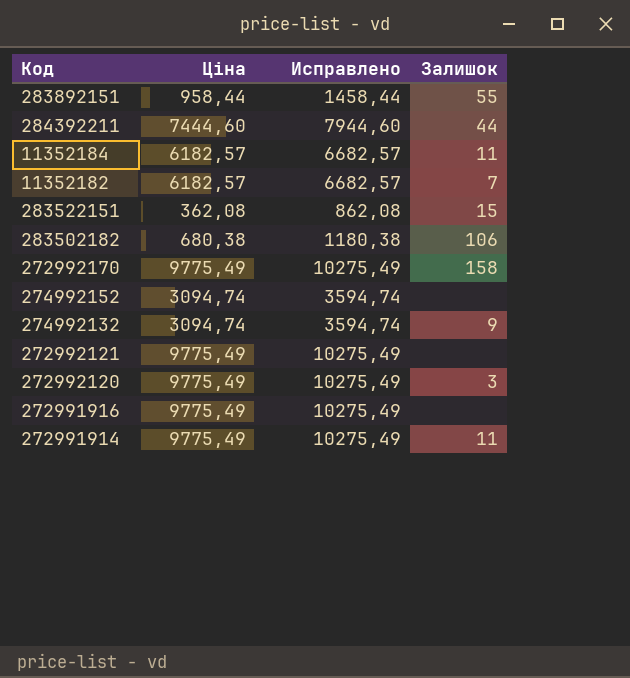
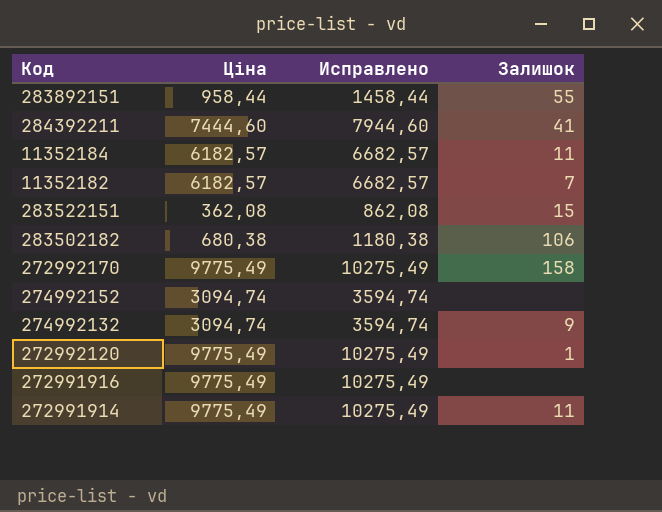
row 272992121: 9775,49 | 10275,49 | none -> none
284392211 | Залишок: 44 -> 41
272992120 | Залишок: 3 -> 1

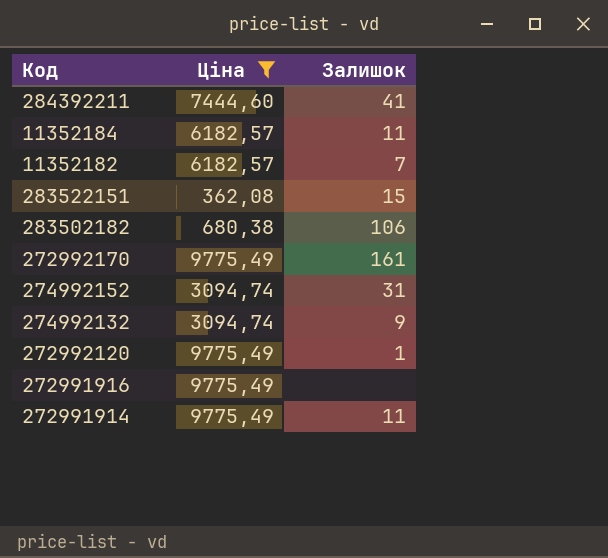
filter: none -> Ціна != 958,44
column Исправлено | formula: [Ціна] + 500 -> none
272992170 | Залишок: 158 -> 161
274992152 | Залишок: none -> 31

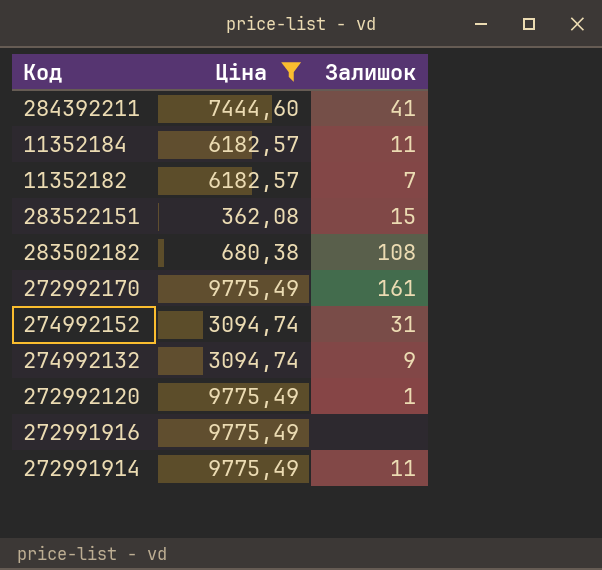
283502182 | Залишок: 106 -> 108

